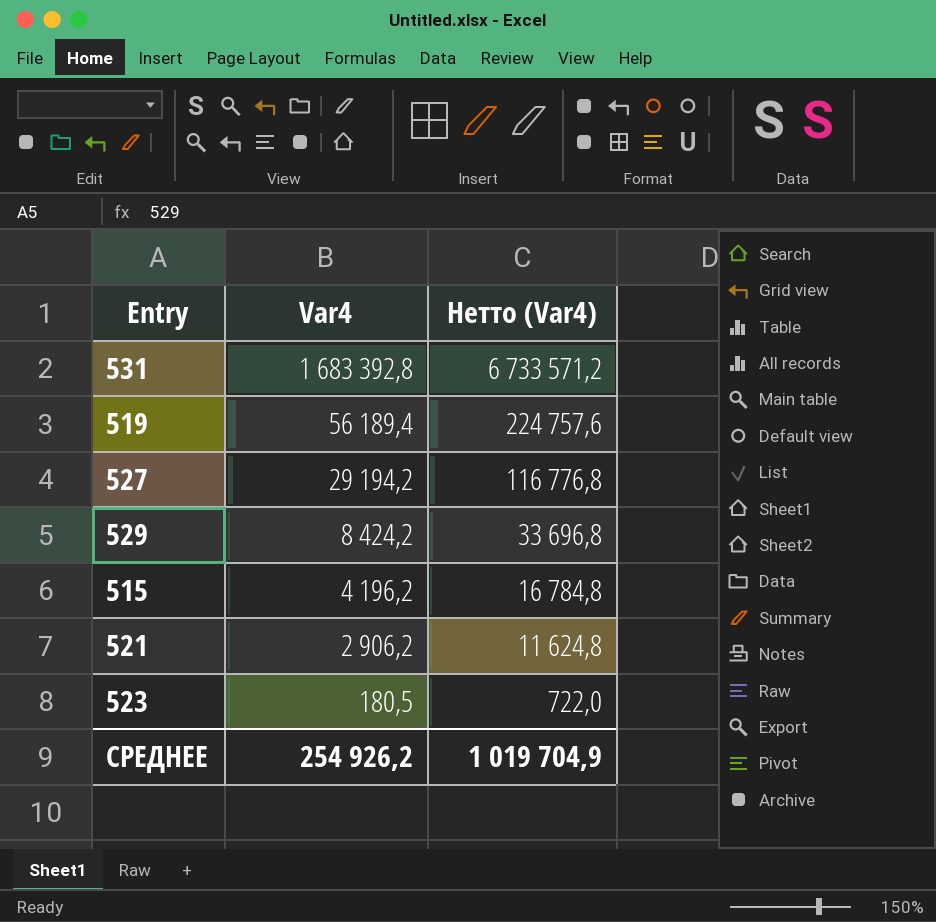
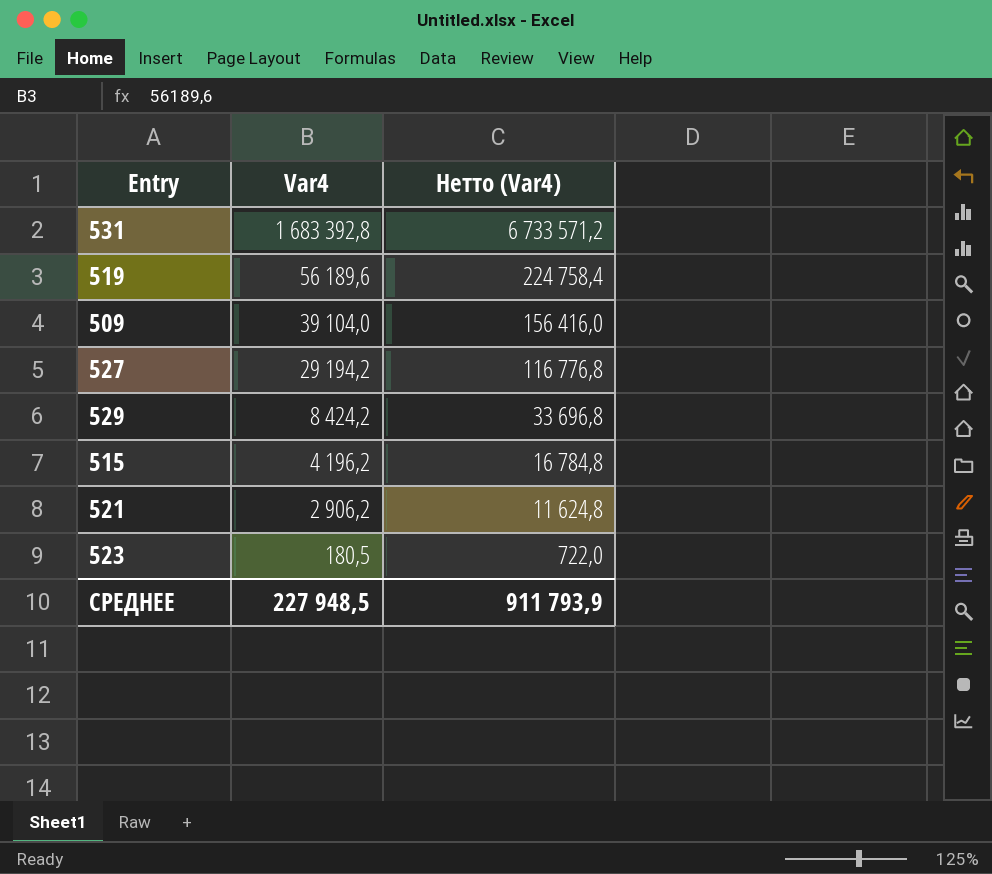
519 | Var4: 56 189,4 -> 56 189,6
519 | Нетто (Var4): 224 757,6 -> 224 758,4
row 509: none -> 39 104,0 | 156 416,0
СРЕДНЕЕ | Var4: 254 926,2 -> 227 948,5
СРЕДНЕЕ | Нетто (Var4): 1 019 704,9 -> 911 793,9

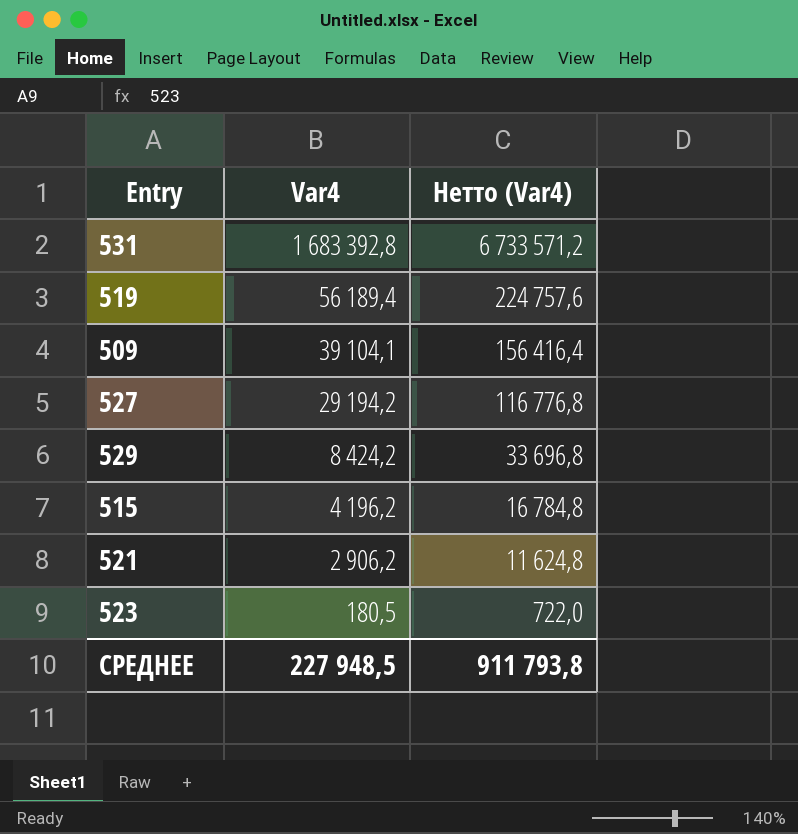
519 | Var4: 56 189,6 -> 56 189,4
519 | Нетто (Var4): 224 758,4 -> 224 757,6
509 | Var4: 39 104,0 -> 39 104,1
509 | Нетто (Var4): 156 416,0 -> 156 416,4
СРЕДНЕЕ | Нетто (Var4): 911 793,9 -> 911 793,8

